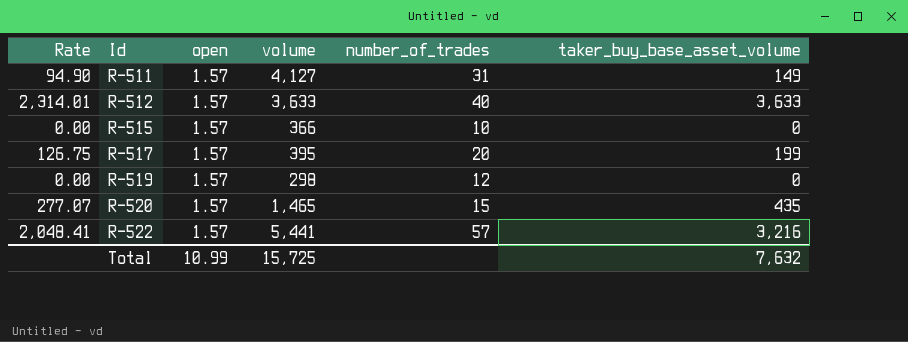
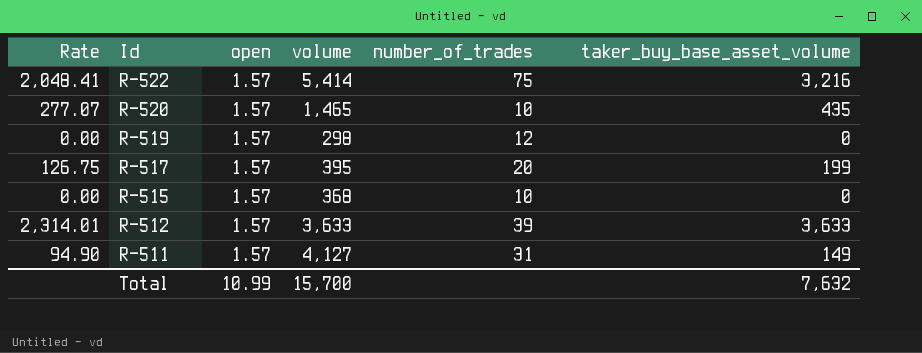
row order: Id ascending -> Id descending
R-522 | volume: 5,441 -> 5,414
R-522 | number_of_trades: 57 -> 75
R-520 | number_of_trades: 15 -> 10
R-515 | volume: 366 -> 368
R-512 | number_of_trades: 40 -> 39
Total | volume: 15,725 -> 15,700

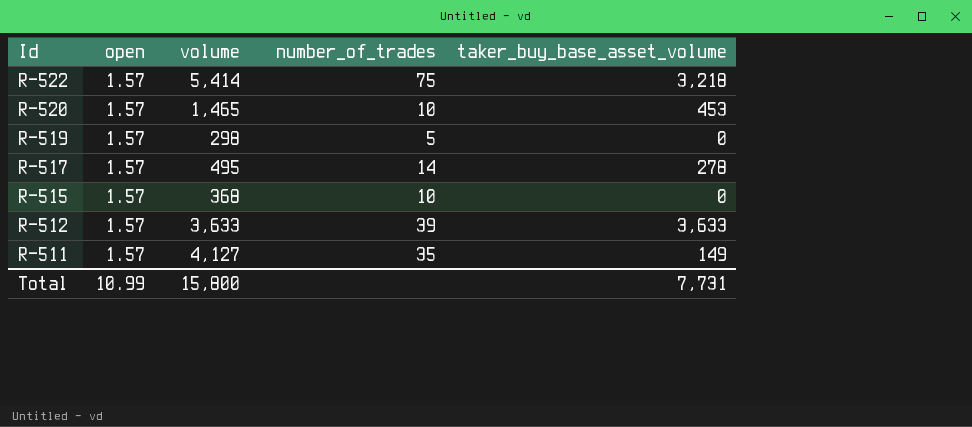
column Rate | formula: [taker_buy_base_asset_volume] / [open] -> none
R-522 | taker_buy_base_asset_volume: 3,216 -> 3,218
R-520 | taker_buy_base_asset_volume: 435 -> 453
R-519 | number_of_trades: 12 -> 5
R-517 | volume: 395 -> 495
R-517 | number_of_trades: 20 -> 14
R-517 | taker_buy_base_asset_volume: 199 -> 278
R-511 | number_of_trades: 31 -> 35
Total | volume: 15,700 -> 15,800
Total | taker_buy_base_asset_volume: 7,632 -> 7,731

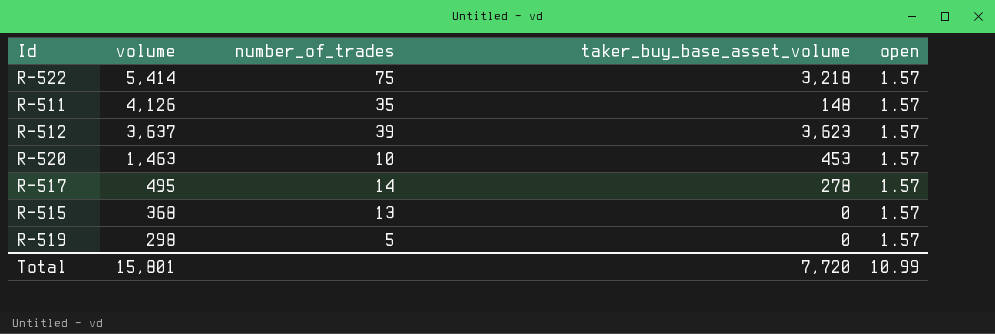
row order: Id descending -> volume descending
column open | position: 2 -> 5
R-511 | volume: 4,127 -> 4,126
R-511 | taker_buy_base_asset_volume: 149 -> 148
R-512 | volume: 3,633 -> 3,637
R-512 | taker_buy_base_asset_volume: 3,633 -> 3,623
R-520 | volume: 1,465 -> 1,463
R-515 | number_of_trades: 10 -> 13
Total | volume: 15,800 -> 15,801
Total | taker_buy_base_asset_volume: 7,731 -> 7,720

